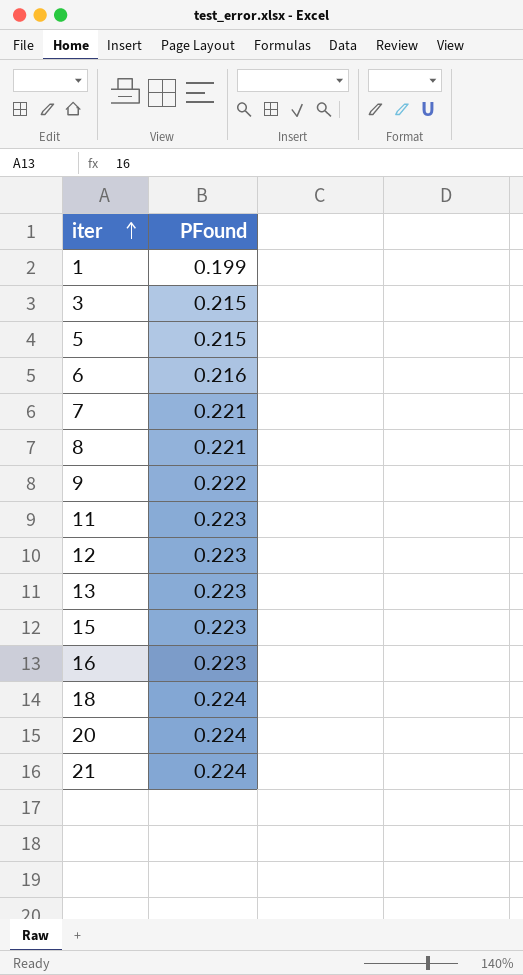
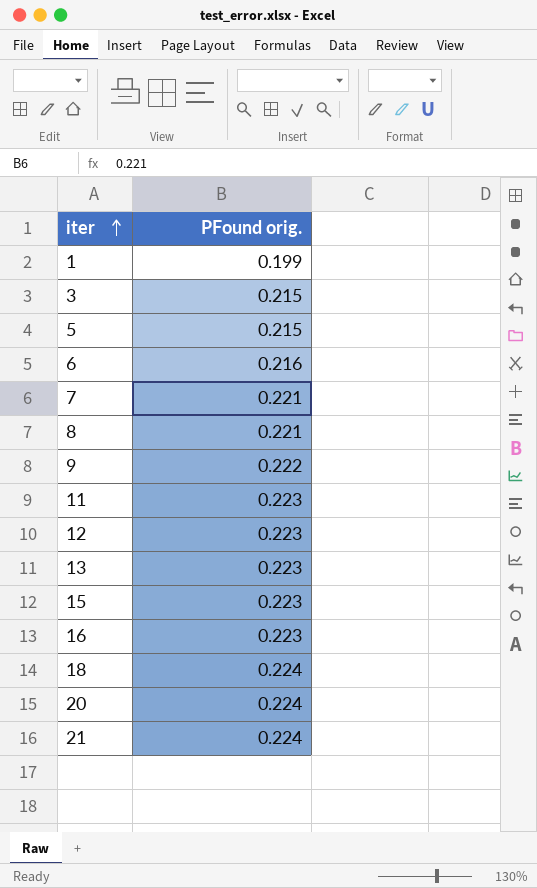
column name: PFound -> PFound orig.

